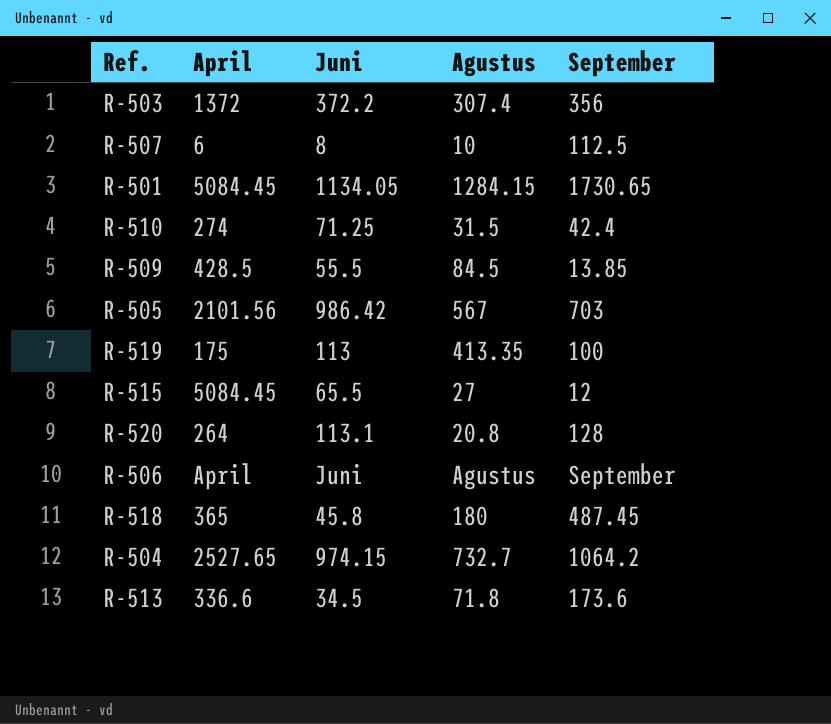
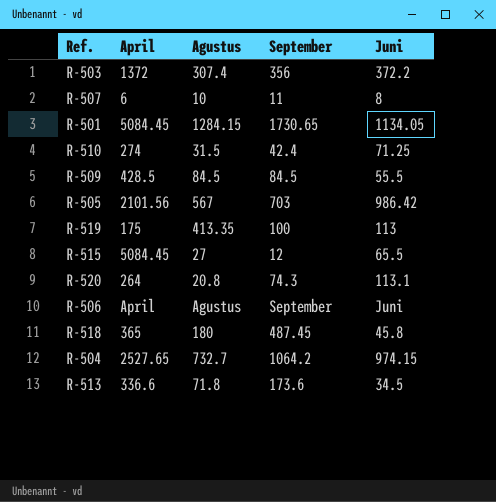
column Juni | position: 3 -> 5
R-507 | September: 112.5 -> 11
R-509 | September: 13.85 -> 84.5
R-520 | September: 128 -> 74.3

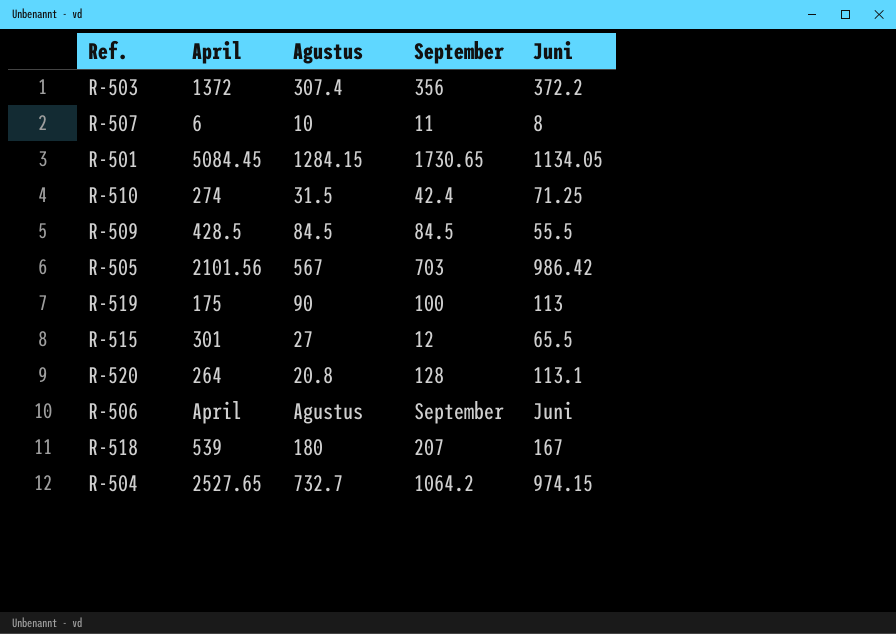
row R-513: 336.6 | 71.8 | 173.6 | 34.5 -> none
R-519 | Agustus: 413.35 -> 90
R-515 | April: 5084.45 -> 301
R-520 | September: 74.3 -> 128
R-518 | April: 365 -> 539
R-518 | September: 487.45 -> 207
R-518 | Juni: 45.8 -> 167

